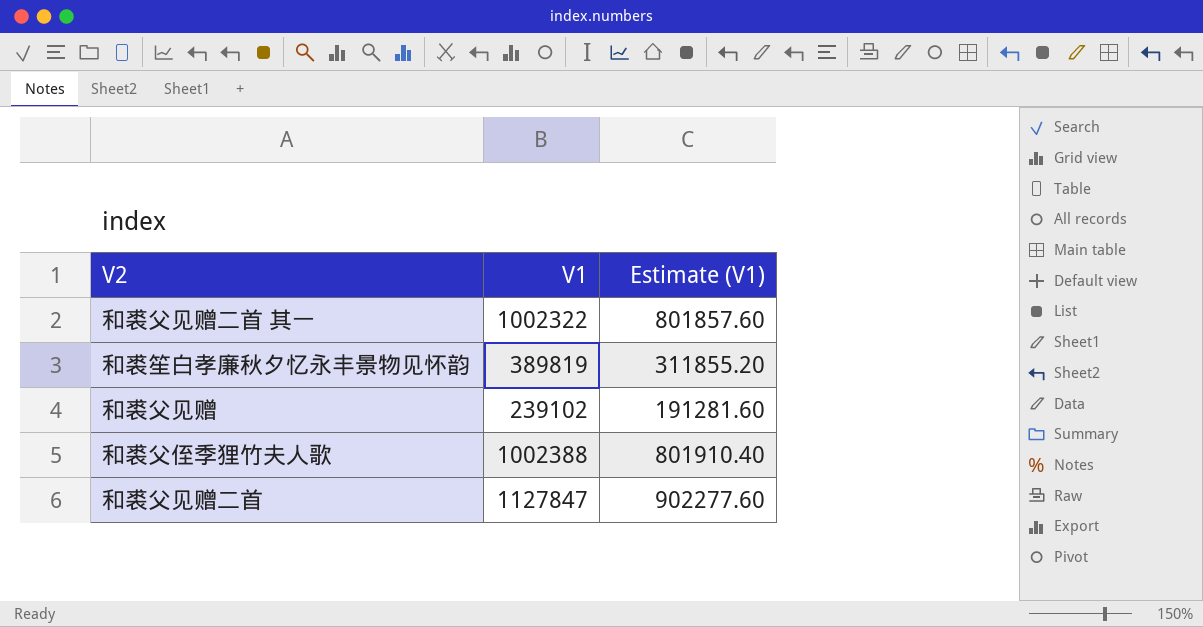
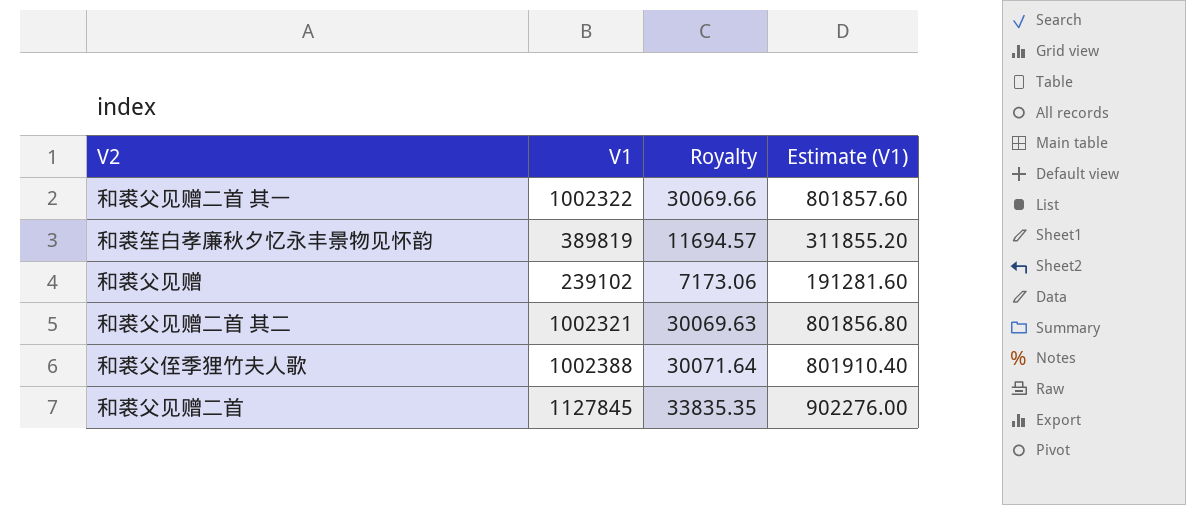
column Royalty | formula: none -> [V1] * 0.03
row 和裘父见赠二首 其二: none -> 1002321 | 30069.63 | 801856.80
和裘父见赠二首 | V1: 1127847 -> 1127845
和裘父见赠二首 | Estimate (V1): 902277.60 -> 902276.00

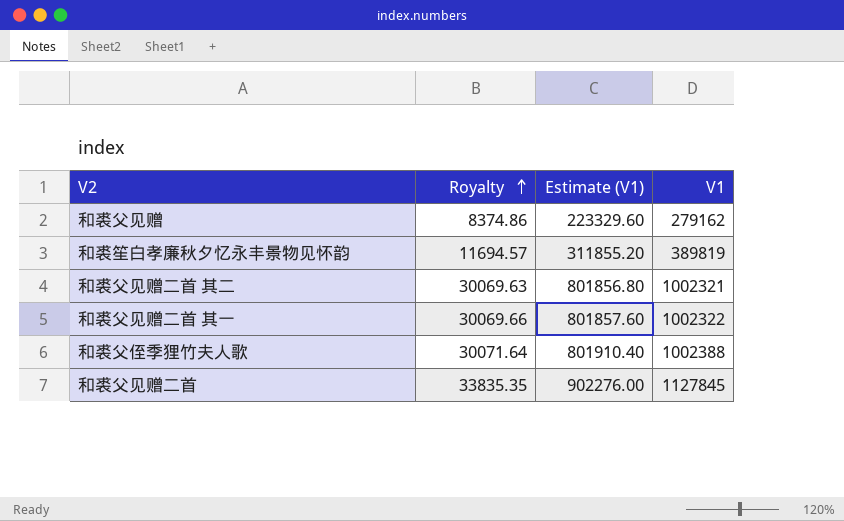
row order: none -> Royalty ascending
column V1 | position: 2 -> 4
和裘父见赠 | Royalty: 7173.06 -> 8374.86
和裘父见赠 | Estimate (V1): 191281.60 -> 223329.60
和裘父见赠 | V1: 239102 -> 279162

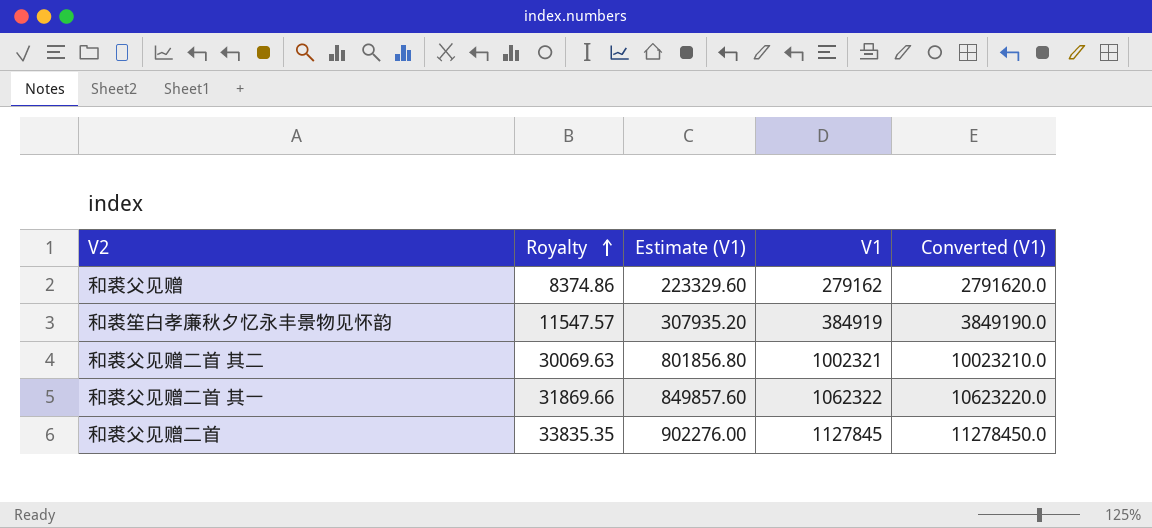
column Converted (V1) | formula: none -> [V1] * 10
row 和裘父侄季狸竹夫人歌: 30071.64 | 801910.40 | 1002388 -> none
和裘笙白孝廉秋夕忆永丰景物见怀韵 | Royalty: 11694.57 -> 11547.57
和裘笙白孝廉秋夕忆永丰景物见怀韵 | Estimate (V1): 311855.20 -> 307935.20
和裘笙白孝廉秋夕忆永丰景物见怀韵 | V1: 389819 -> 384919
和裘父见赠二首 其一 | Royalty: 30069.66 -> 31869.66
和裘父见赠二首 其一 | Estimate (V1): 801857.60 -> 849857.60
和裘父见赠二首 其一 | V1: 1002322 -> 1062322

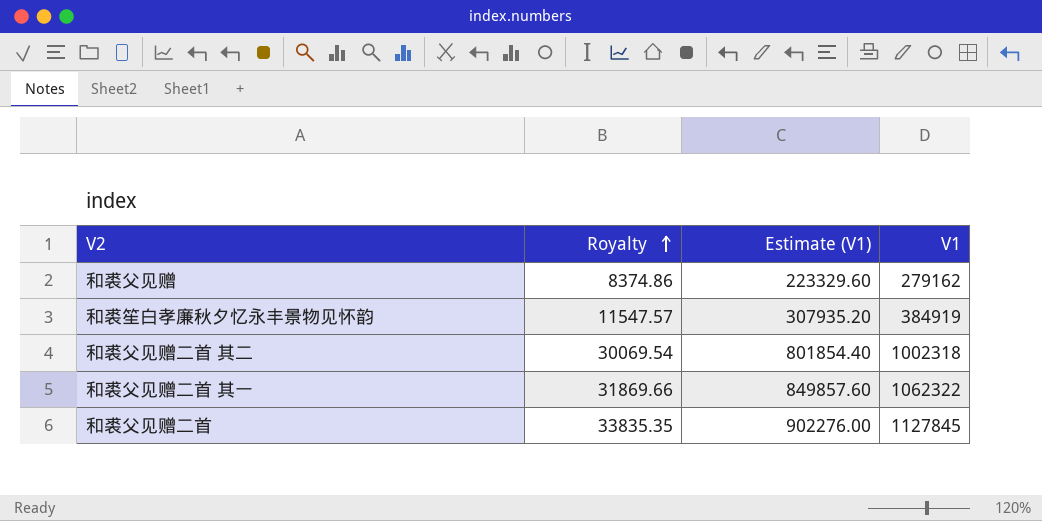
column Converted (V1) | formula: [V1] * 10 -> none
和裘父见赠二首 其二 | Royalty: 30069.63 -> 30069.54
和裘父见赠二首 其二 | Estimate (V1): 801856.80 -> 801854.40
和裘父见赠二首 其二 | V1: 1002321 -> 1002318

